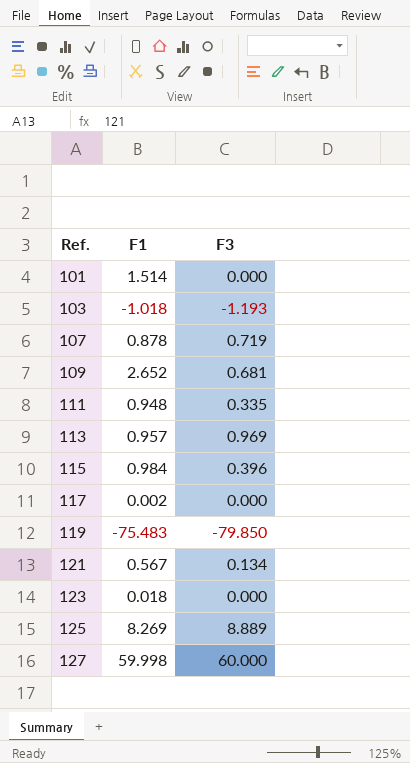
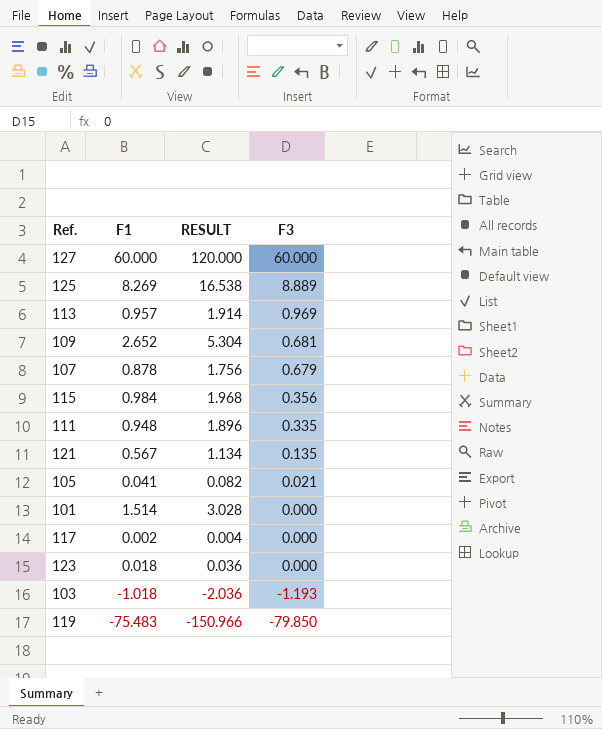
row order: Ref. ascending -> F3 descending
column RESULT | formula: none -> [F1] * 2
127 | F1: 59.998 -> 60.000
107 | F3: 0.719 -> 0.679
115 | F3: 0.396 -> 0.356
121 | F3: 0.134 -> 0.135
row 105: none -> 0.041 | 0.082 | 0.021

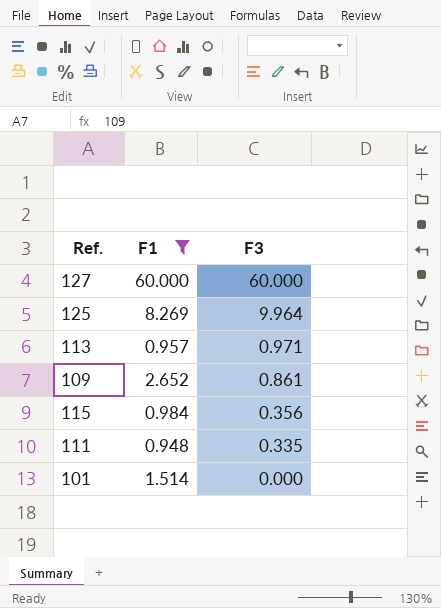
filter: none -> F1 >= 0.948
column RESULT | formula: [F1] * 2 -> none
125 | F3: 8.889 -> 9.964
113 | F3: 0.969 -> 0.971
109 | F3: 0.681 -> 0.861

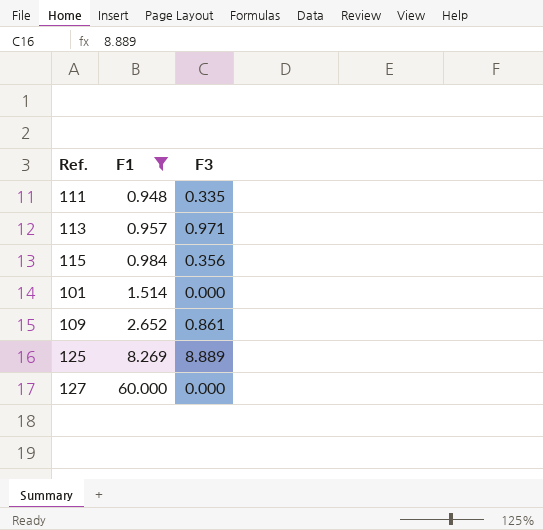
row order: F3 descending -> F1 ascending
125 | F3: 9.964 -> 8.889
127 | F3: 60.000 -> 0.000

